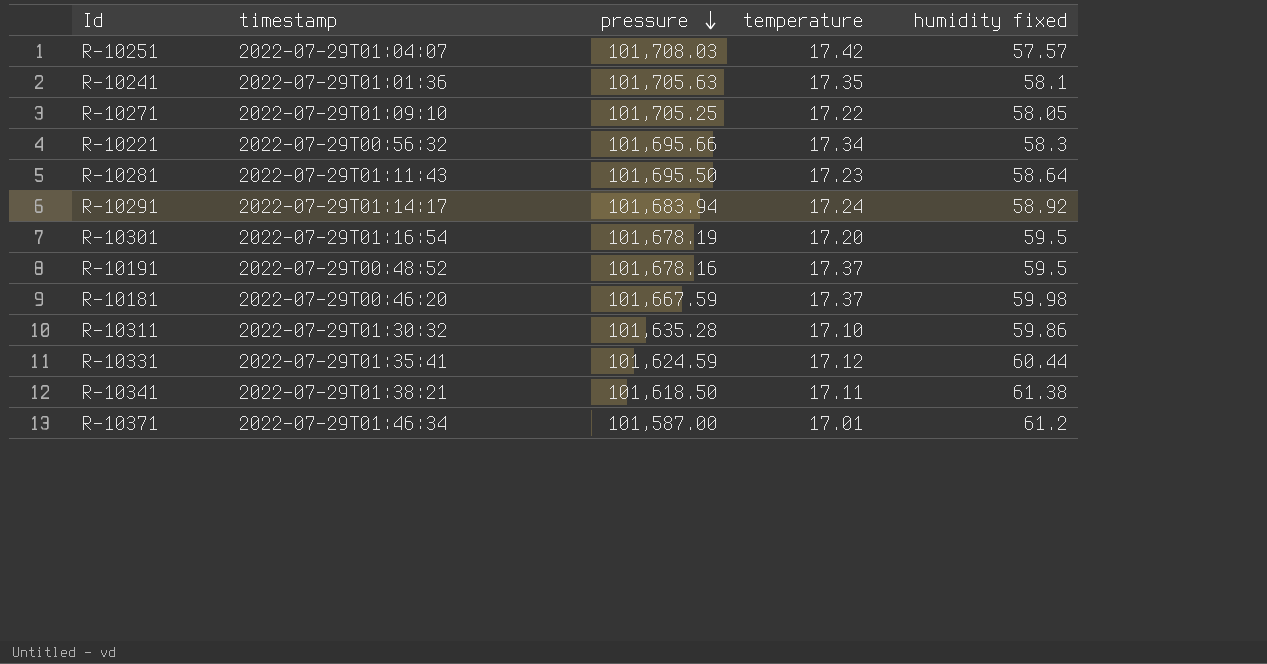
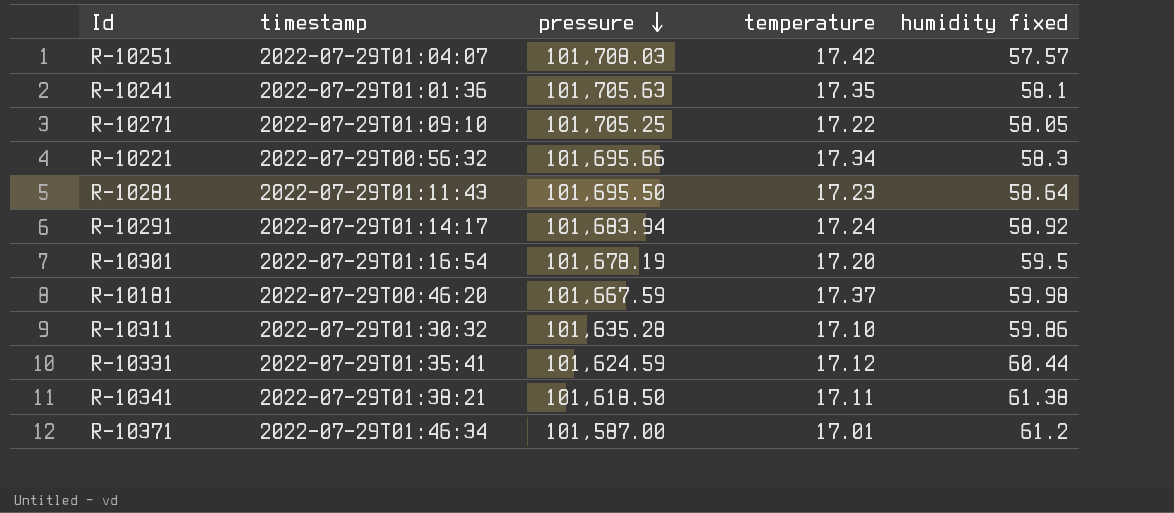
row R-10191: 2022-07-29T00:48:52 | 101,678.16 | 17.37 | 59.5 -> none

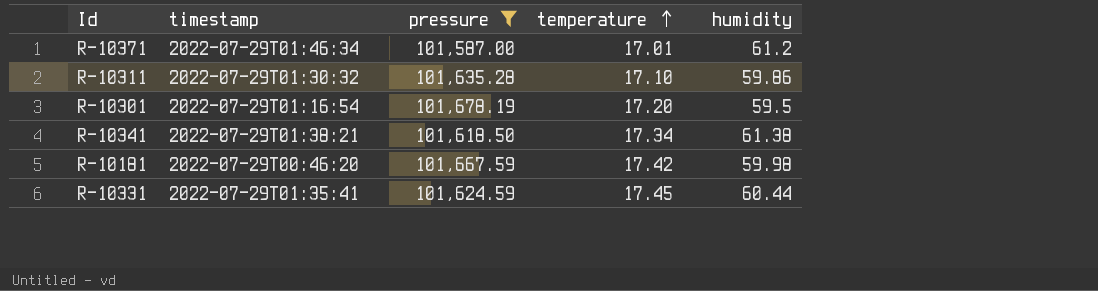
filter: none -> pressure <= 101,678.19
row order: pressure descending -> temperature ascending
column name: humidity fixed -> humidity
R-10341 | temperature: 17.11 -> 17.34
R-10181 | temperature: 17.37 -> 17.42
R-10331 | temperature: 17.12 -> 17.45

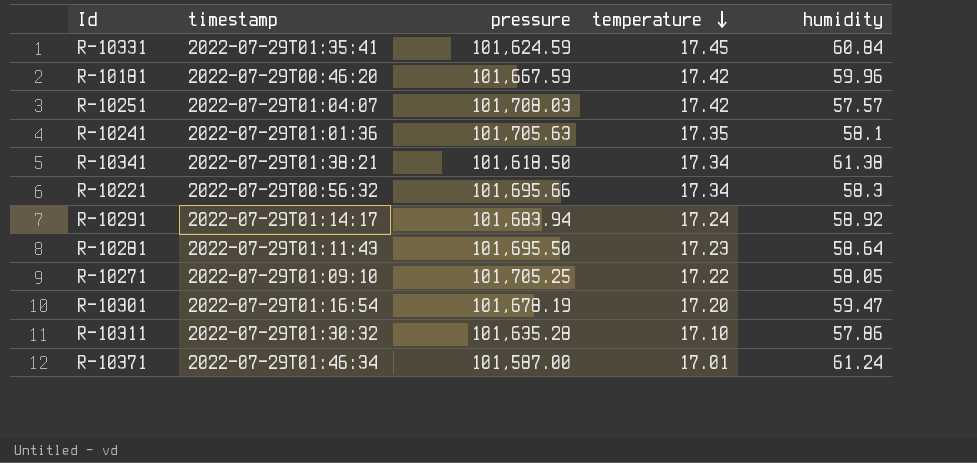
filter: pressure <= 101,678.19 -> none
row order: temperature ascending -> temperature descending
R-10331 | humidity: 60.44 -> 60.84
R-10181 | humidity: 59.98 -> 59.96
R-10301 | humidity: 59.5 -> 59.47
R-10311 | humidity: 59.86 -> 57.86
R-10371 | humidity: 61.2 -> 61.24

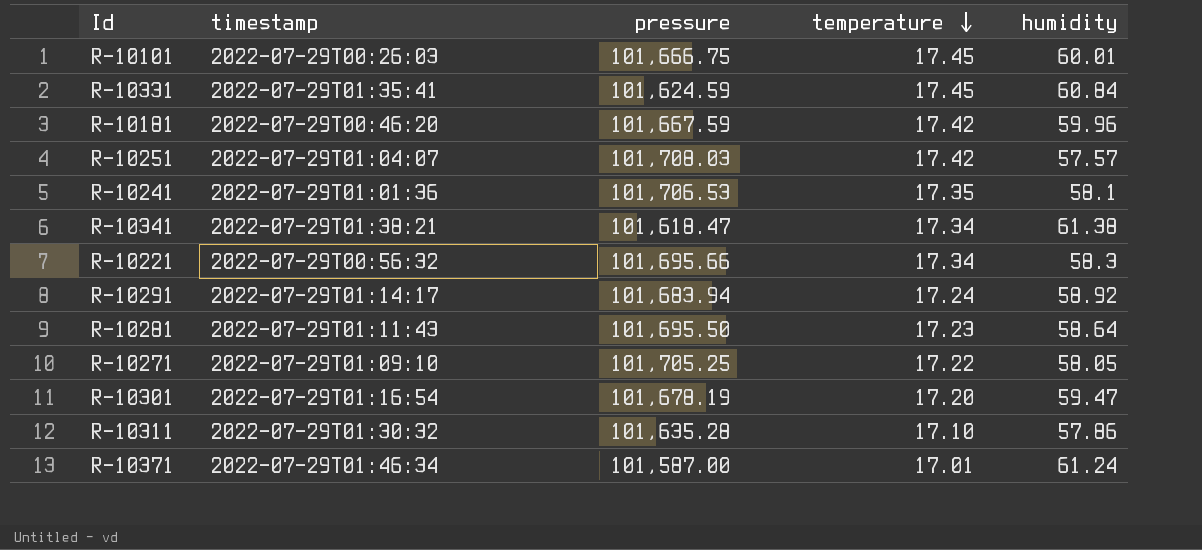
row R-10101: none -> 2022-07-29T00:26:03 | 101,666.75 | 17.45 | 60.01
R-10241 | pressure: 101,705.63 -> 101,706.53
R-10341 | pressure: 101,618.50 -> 101,618.47

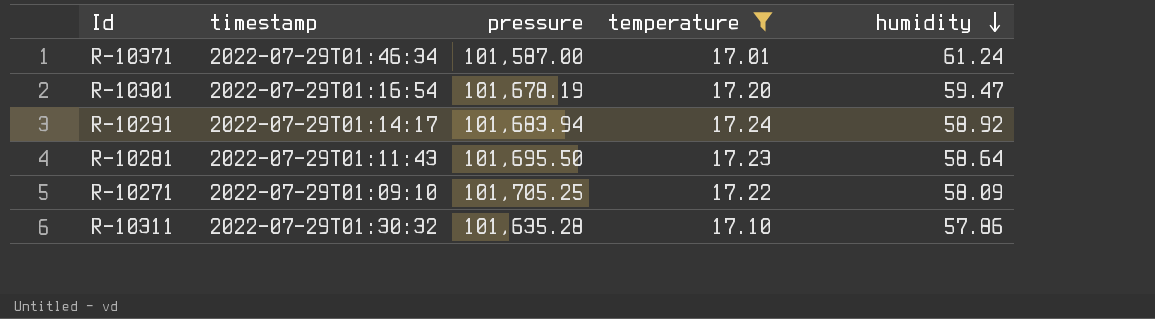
filter: none -> temperature <= 17.24
row order: temperature descending -> humidity descending
R-10271 | humidity: 58.05 -> 58.09

